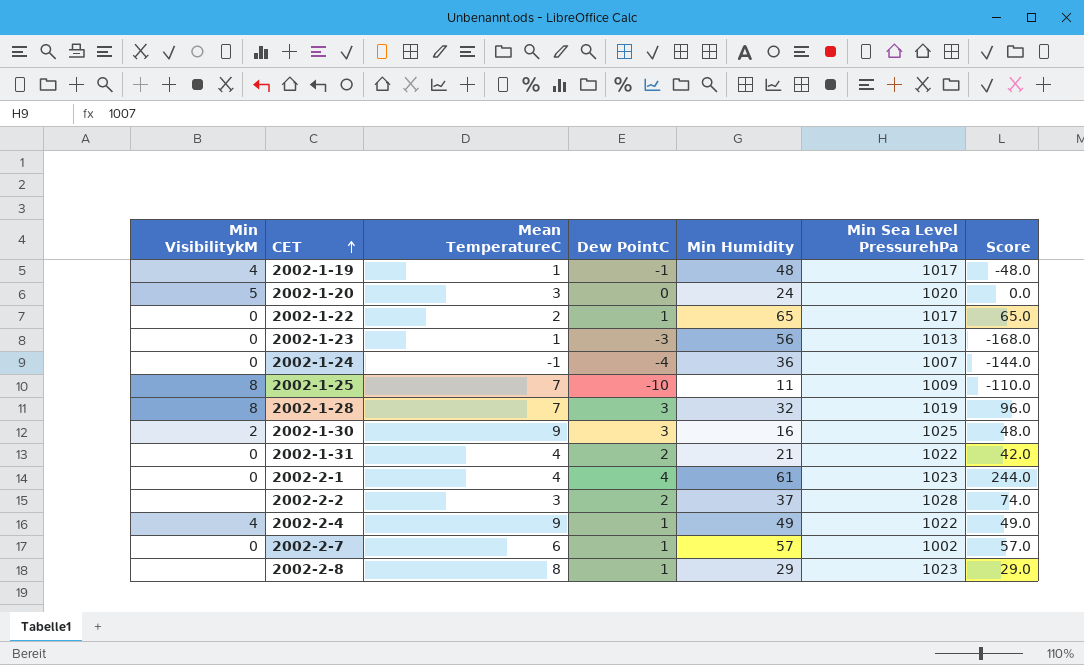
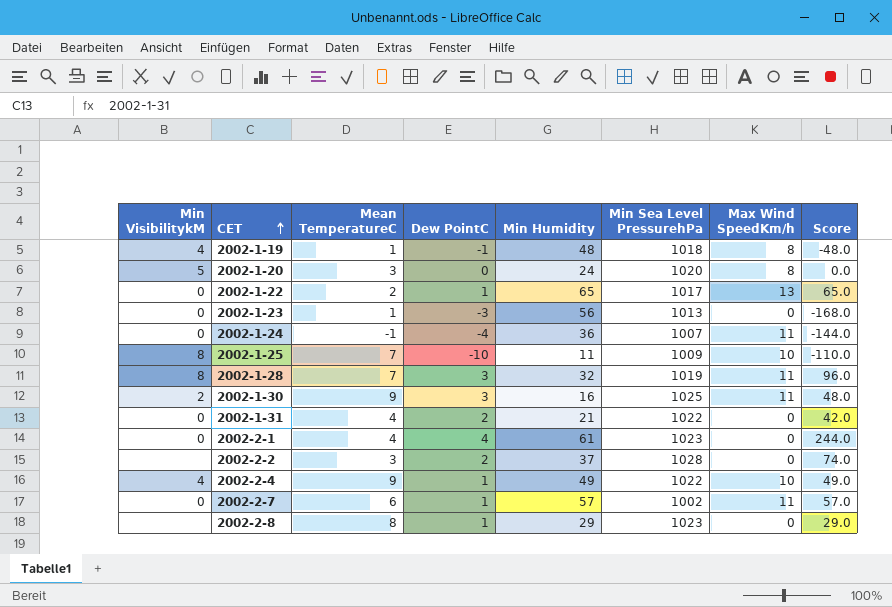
column Max Wind SpeedKm/h | position: none -> 7
2002-1-19 | Min Sea Level PressurehPa: 1017 -> 1018

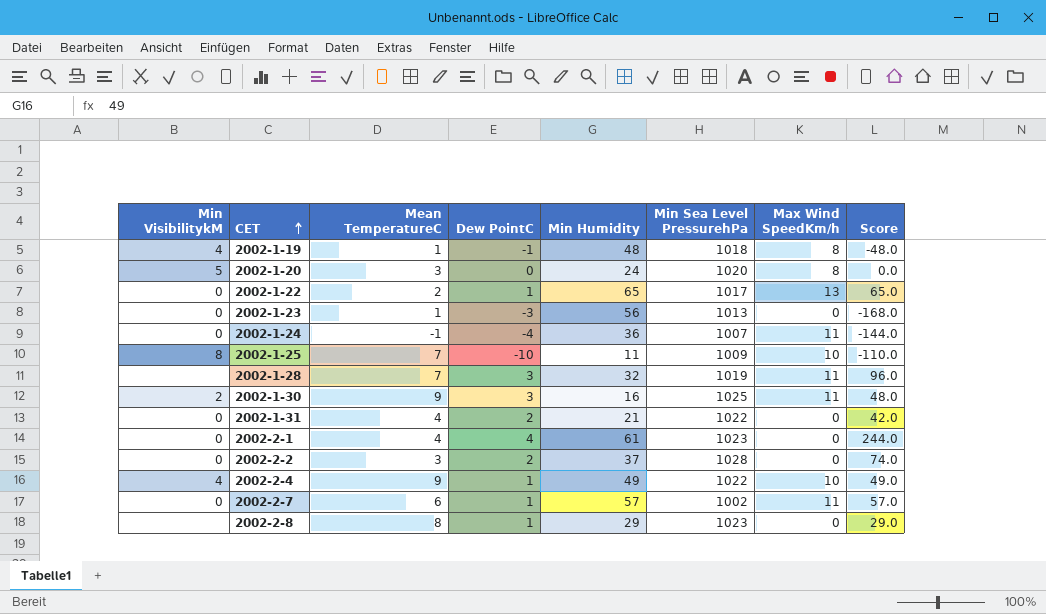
2002-1-28 | Min VisibilitykM: 8 -> none
2002-2-2 | Min VisibilitykM: none -> 0

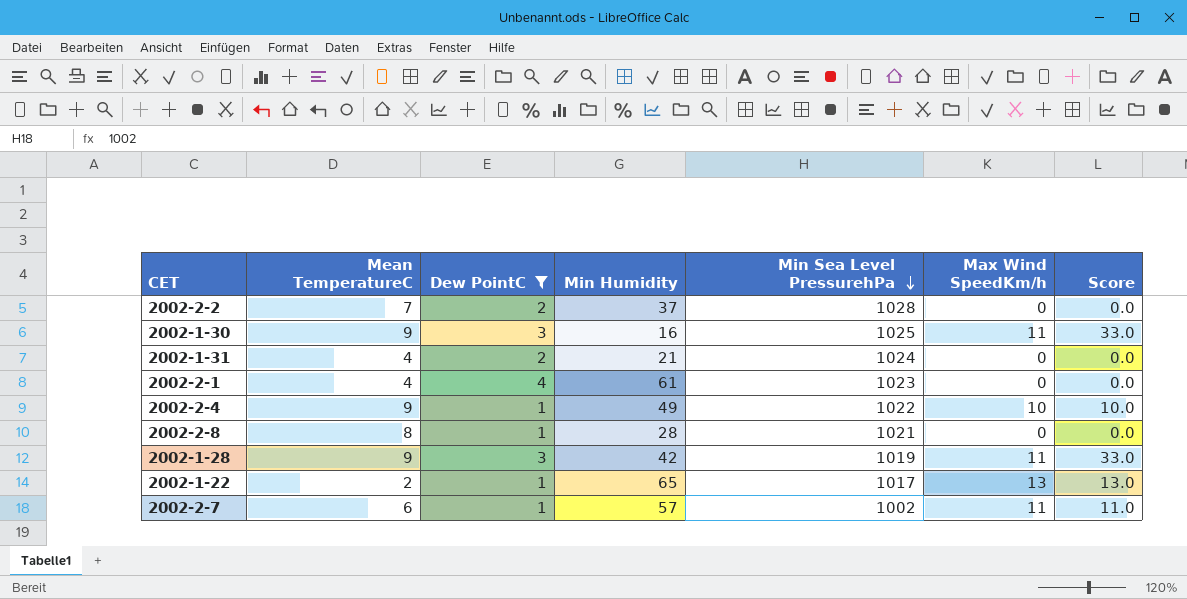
filter: none -> Dew PointC >= 1
row order: CET ascending -> Min Sea Level PressurehPa descending
column Min VisibilitykM | position: 1 -> none
column Score | formula: [Dew PointC] * [Min Humidity] -> [Dew PointC] * [Max Wind SpeedKm/h]
2002-2-2 | Mean TemperatureC: 3 -> 7
2002-1-31 | Min Sea Level PressurehPa: 1022 -> 1024
2002-2-8 | Min Humidity: 29 -> 28
2002-2-8 | Min Sea Level PressurehPa: 1023 -> 1021
2002-1-28 | Mean TemperatureC: 7 -> 9
2002-1-28 | Min Humidity: 32 -> 42

